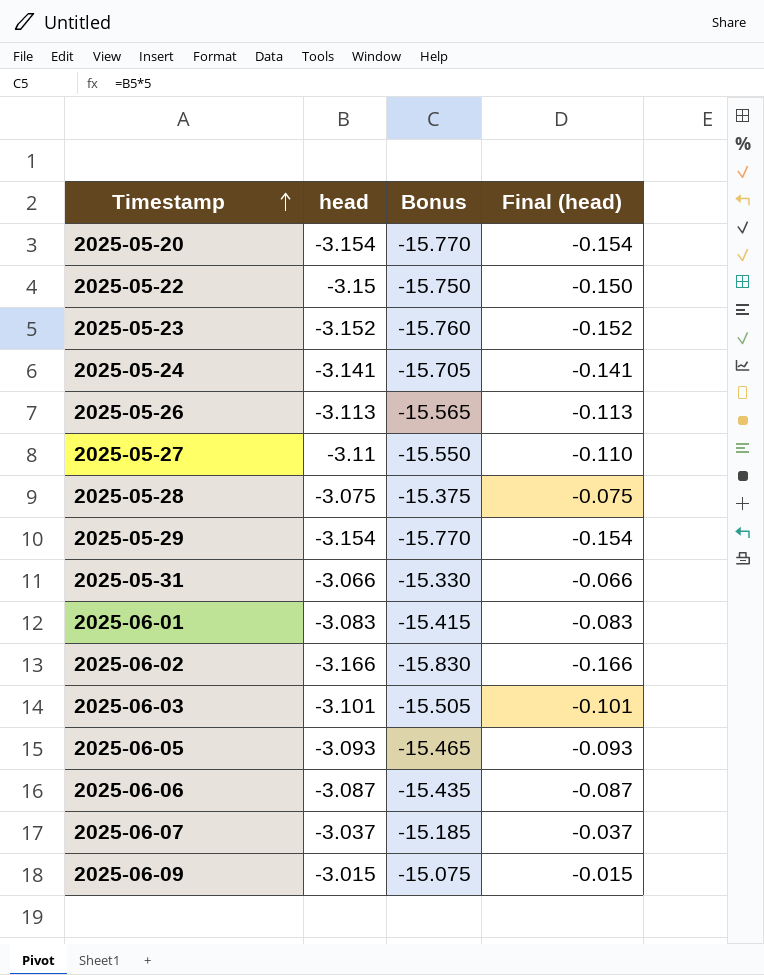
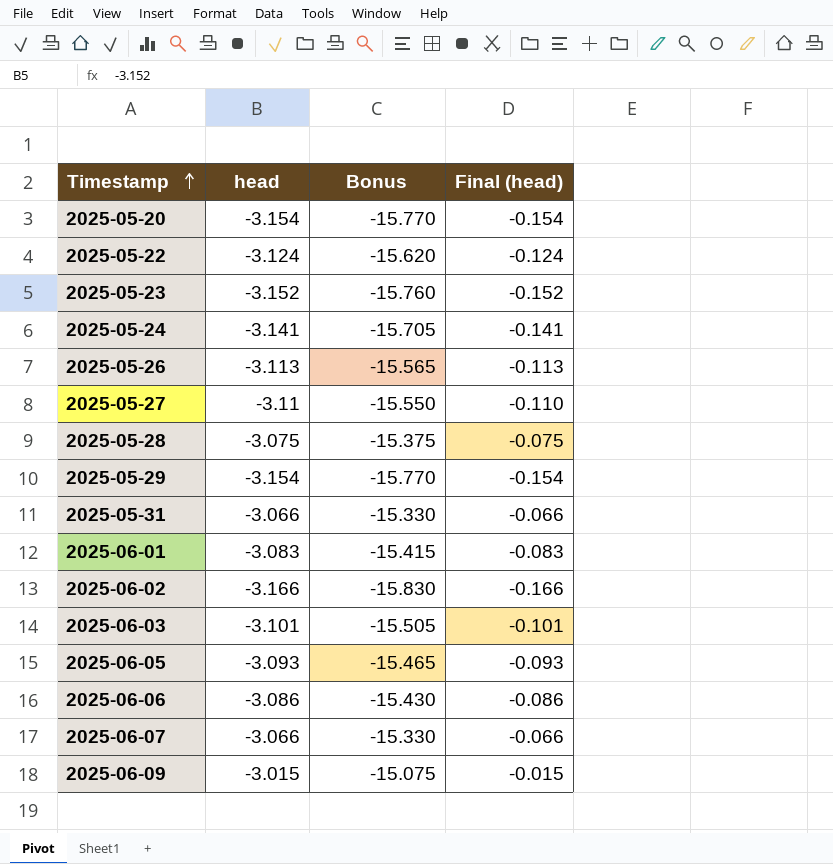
2025-05-22 | head: -3.15 -> -3.124
2025-05-22 | Bonus: -15.750 -> -15.620
2025-05-22 | Final (head): -0.150 -> -0.124
2025-06-06 | head: -3.087 -> -3.086
2025-06-06 | Bonus: -15.435 -> -15.430
2025-06-06 | Final (head): -0.087 -> -0.086
2025-06-07 | head: -3.037 -> -3.066
2025-06-07 | Bonus: -15.185 -> -15.330
2025-06-07 | Final (head): -0.037 -> -0.066

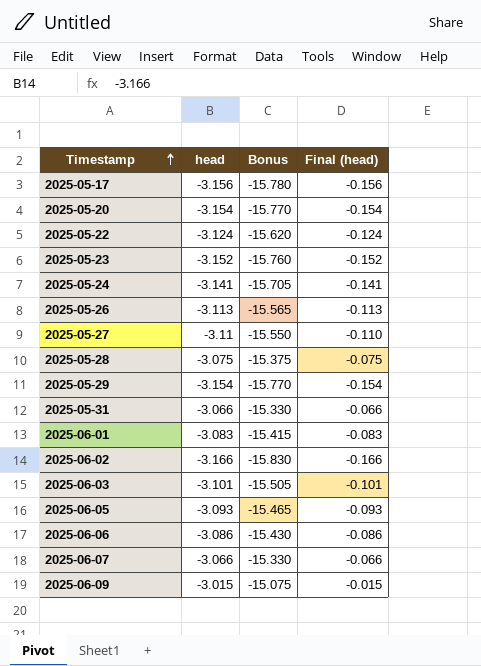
row 2025-05-17: none -> -3.156 | -15.780 | -0.156

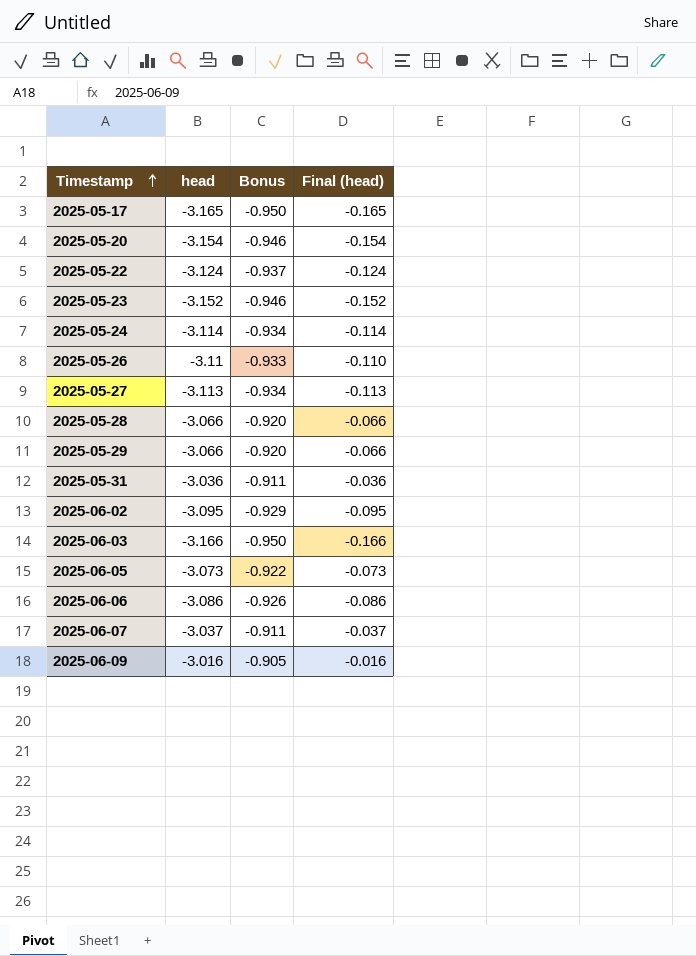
column Bonus | formula: [head] * 5 -> [head] * 0.3
row 2025-06-01: -3.083 | -15.415 | -0.083 -> none
2025-05-17 | head: -3.156 -> -3.165
2025-05-17 | Final (head): -0.156 -> -0.165
2025-05-24 | head: -3.141 -> -3.114
2025-05-24 | Final (head): -0.141 -> -0.114
2025-05-26 | head: -3.113 -> -3.11
2025-05-26 | Final (head): -0.113 -> -0.110
2025-05-27 | head: -3.11 -> -3.113
2025-05-27 | Final (head): -0.110 -> -0.113
2025-05-28 | head: -3.075 -> -3.066
2025-05-28 | Final (head): -0.075 -> -0.066
2025-05-29 | head: -3.154 -> -3.066
2025-05-29 | Final (head): -0.154 -> -0.066
2025-05-31 | head: -3.066 -> -3.036
2025-05-31 | Final (head): -0.066 -> -0.036
2025-06-02 | head: -3.166 -> -3.095
2025-06-02 | Final (head): -0.166 -> -0.095
2025-06-03 | head: -3.101 -> -3.166
2025-06-03 | Final (head): -0.101 -> -0.166
2025-06-05 | head: -3.093 -> -3.073
2025-06-05 | Final (head): -0.093 -> -0.073
2025-06-07 | head: -3.066 -> -3.037
2025-06-07 | Final (head): -0.066 -> -0.037
2025-06-09 | head: -3.015 -> -3.016
2025-06-09 | Final (head): -0.015 -> -0.016

